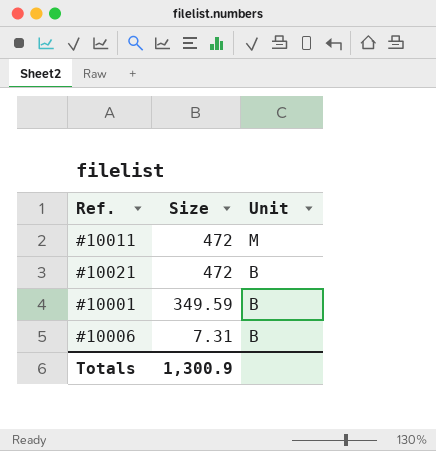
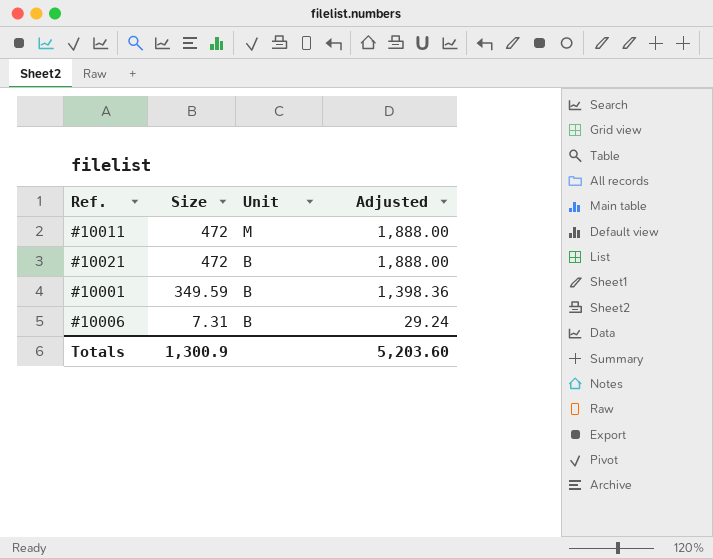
column Adjusted | formula: none -> [Size] * 4

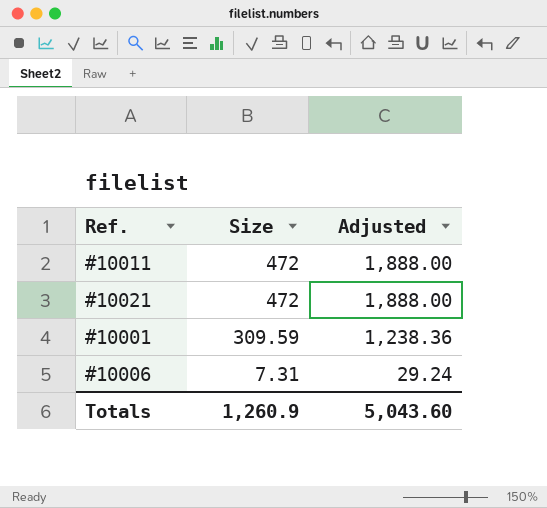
column Unit | position: 3 -> none
#10001 | Size: 349.59 -> 309.59
#10001 | Adjusted: 1,398.36 -> 1,238.36
Totals | Size: 1,300.9 -> 1,260.9
Totals | Adjusted: 5,203.60 -> 5,043.60

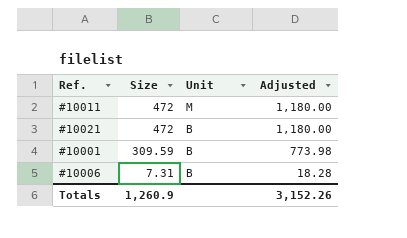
column Unit | position: none -> 3
column Adjusted | formula: [Size] * 4 -> [Size] * 2.5
Totals | Adjusted: 5,043.60 -> 3,152.26

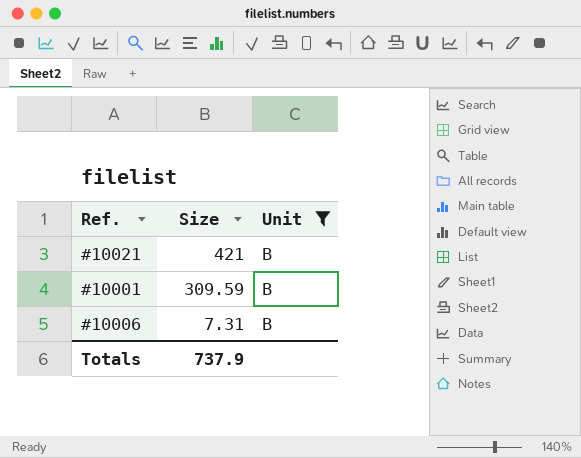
filter: none -> Unit = B
column Adjusted | formula: [Size] * 2.5 -> none
#10021 | Size: 472 -> 421
Totals | Size: 1,260.9 -> 737.9

